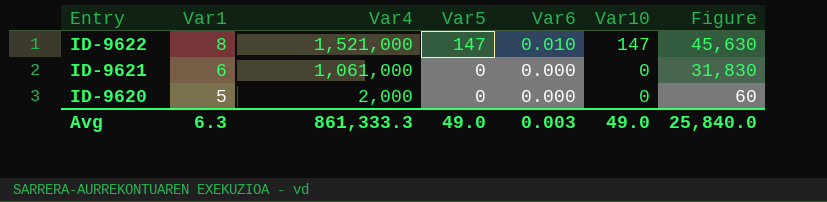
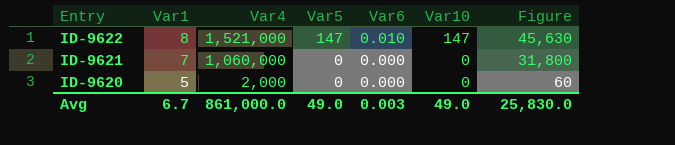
ID-9621 | Var1: 6 -> 7
ID-9621 | Var4: 1,061,000 -> 1,060,000
ID-9621 | Figure: 31,830 -> 31,800
Avg | Var1: 6.3 -> 6.7
Avg | Var4: 861,333.3 -> 861,000.0
Avg | Figure: 25,840.0 -> 25,830.0

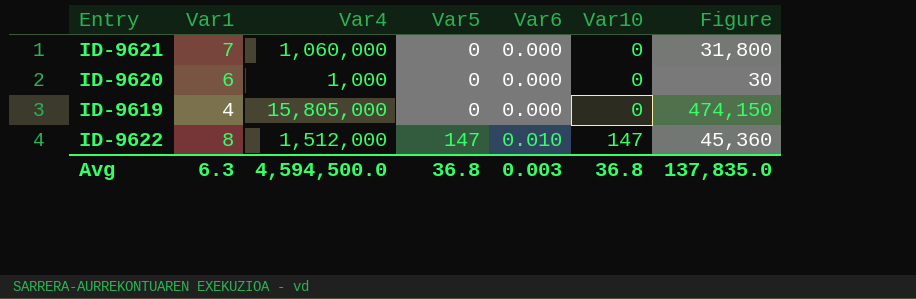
row order: Entry descending -> Var5 ascending
ID-9620 | Var1: 5 -> 6
ID-9620 | Var4: 2,000 -> 1,000
ID-9620 | Figure: 60 -> 30
row ID-9619: none -> 4 | 15,805,000 | 0 | 0.000 | 0 | 474,150
ID-9622 | Var4: 1,521,000 -> 1,512,000
ID-9622 | Figure: 45,630 -> 45,360
Avg | Var1: 6.7 -> 6.3
Avg | Var4: 861,000.0 -> 4,594,500.0
Avg | Var5: 49.0 -> 36.8
Avg | Var10: 49.0 -> 36.8
Avg | Figure: 25,830.0 -> 137,835.0

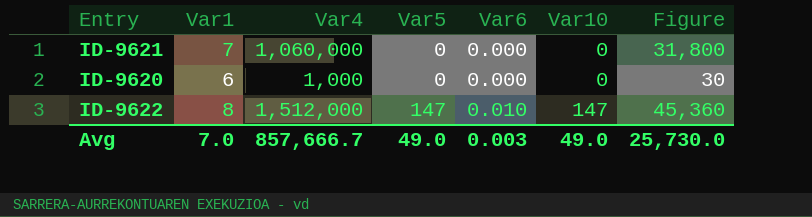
row ID-9619: 4 | 15,805,000 | 0 | 0.000 | 0 | 474,150 -> none
Avg | Var1: 6.3 -> 7.0
Avg | Var4: 4,594,500.0 -> 857,666.7
Avg | Var5: 36.8 -> 49.0
Avg | Var10: 36.8 -> 49.0
Avg | Figure: 137,835.0 -> 25,730.0

